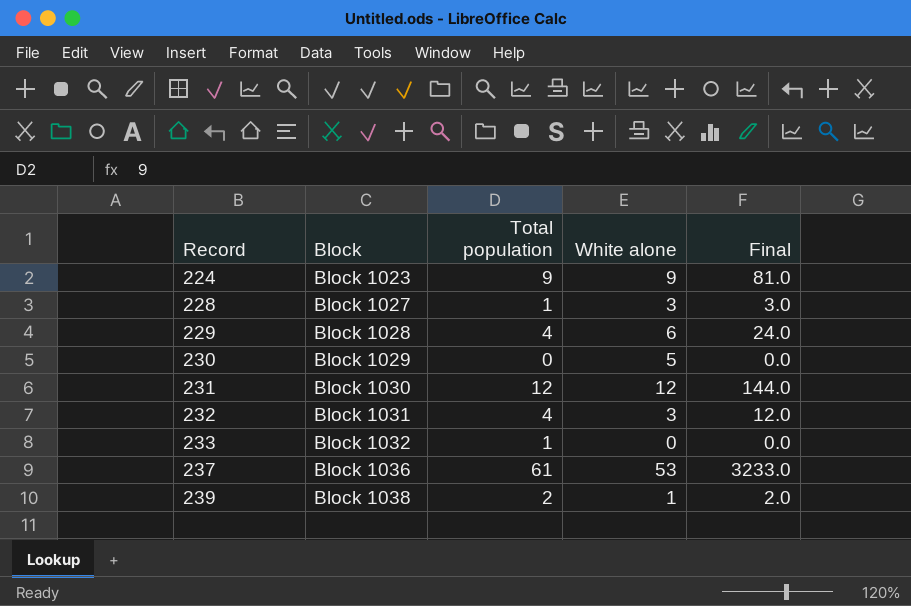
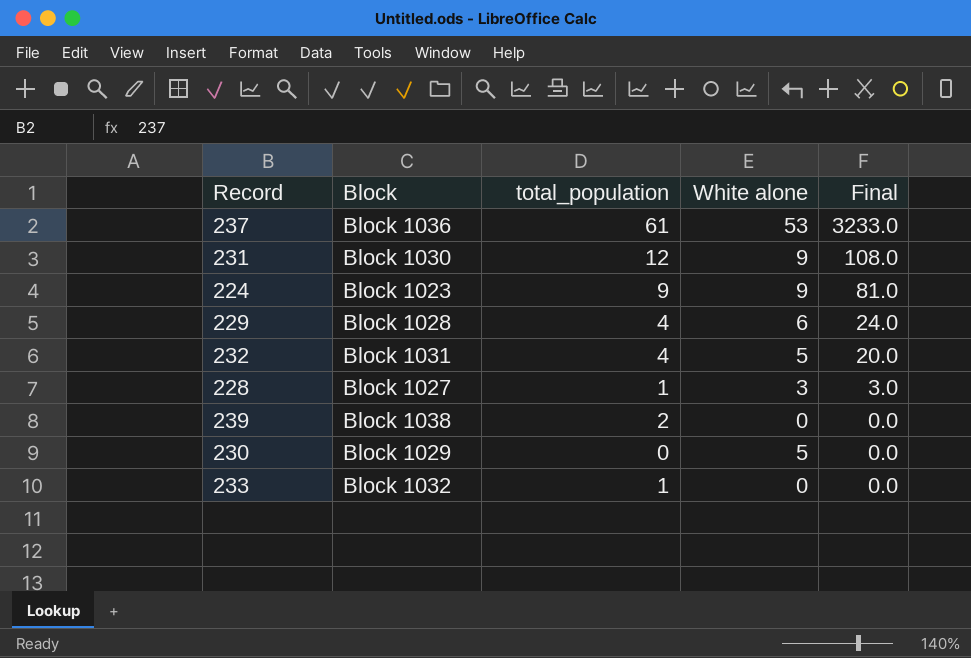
row order: Record ascending -> Final descending
column name: Total population -> total_population
231 | White alone: 12 -> 9
231 | Final: 144.0 -> 108.0
232 | White alone: 3 -> 5
232 | Final: 12.0 -> 20.0
239 | White alone: 1 -> 0
239 | Final: 2.0 -> 0.0

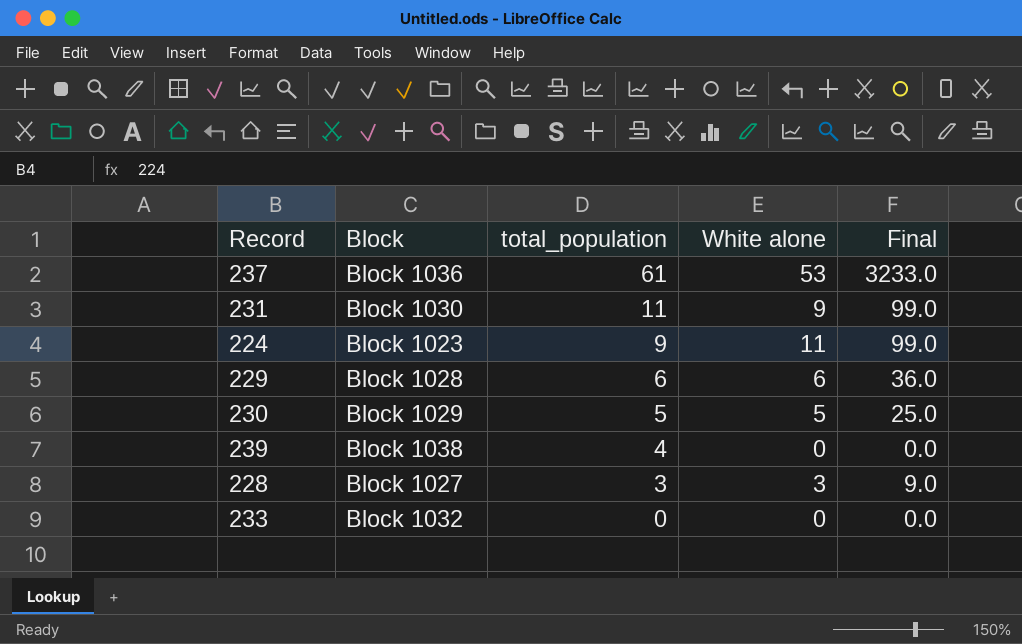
row order: Final descending -> total_population descending
row 232: Block 1031 | 4 | 5 | 20.0 -> none
231 | total_population: 12 -> 11
231 | Final: 108.0 -> 99.0
224 | White alone: 9 -> 11
224 | Final: 81.0 -> 99.0
229 | total_population: 4 -> 6
229 | Final: 24.0 -> 36.0
230 | total_population: 0 -> 5
230 | Final: 0.0 -> 25.0
239 | total_population: 2 -> 4
228 | total_population: 1 -> 3
228 | Final: 3.0 -> 9.0
233 | total_population: 1 -> 0

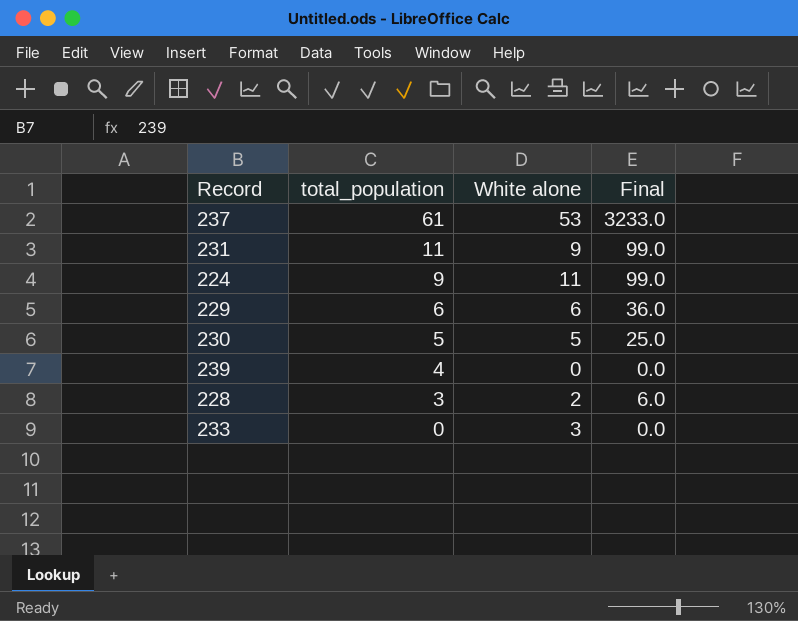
column Block | position: 2 -> none
228 | White alone: 3 -> 2
228 | Final: 9.0 -> 6.0
233 | White alone: 0 -> 3

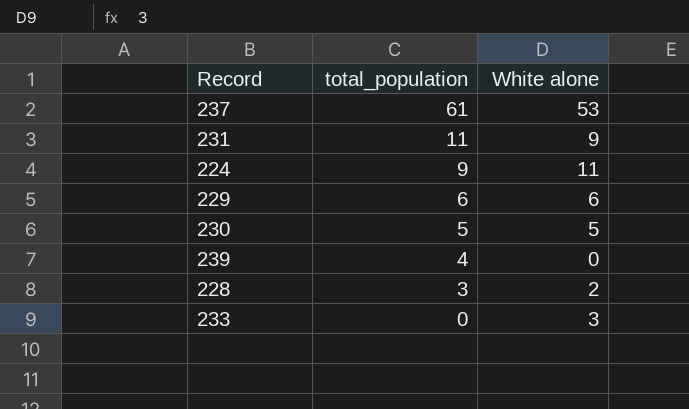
column Final | formula: [total_population] * [White alone] -> none

